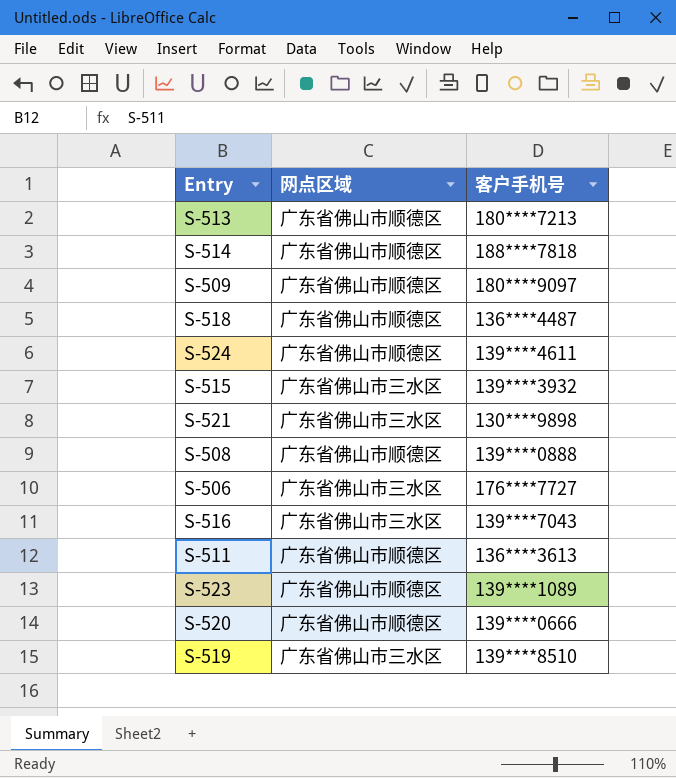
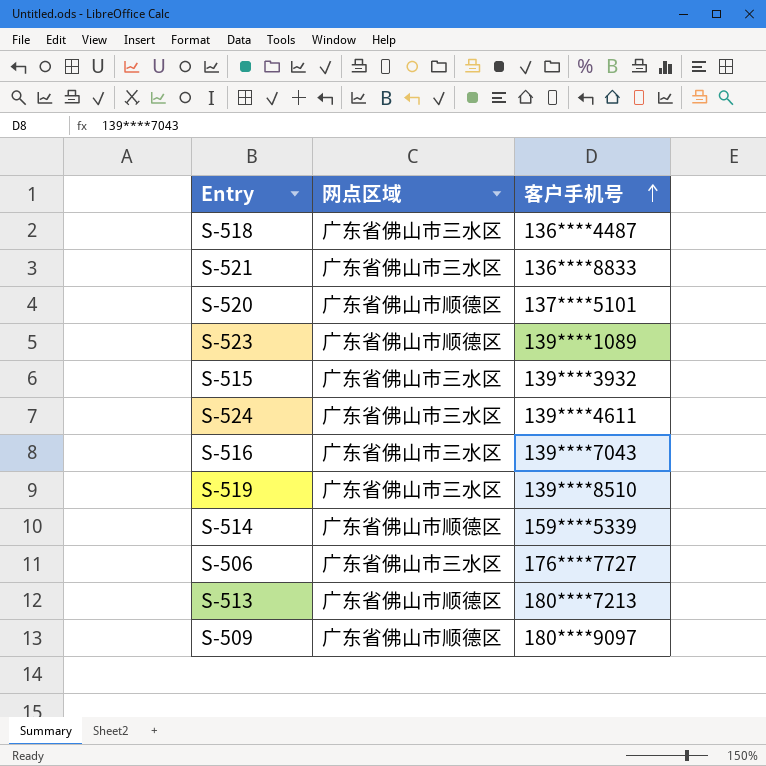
row order: none -> 客户手机号 ascending
row S-508: 广东省佛山市顺德区 | 139****0888 -> none
row S-511: 广东省佛山市顺德区 | 136****3613 -> none
S-518 | 网点区域: 广东省佛山市顺德区 -> 广东省佛山市三水区
S-521 | 客户手机号: 130****9898 -> 136****8833
S-520 | 客户手机号: 139****0666 -> 137****5101
S-524 | 网点区域: 广东省佛山市顺德区 -> 广东省佛山市三水区
S-514 | 客户手机号: 188****7818 -> 159****5339

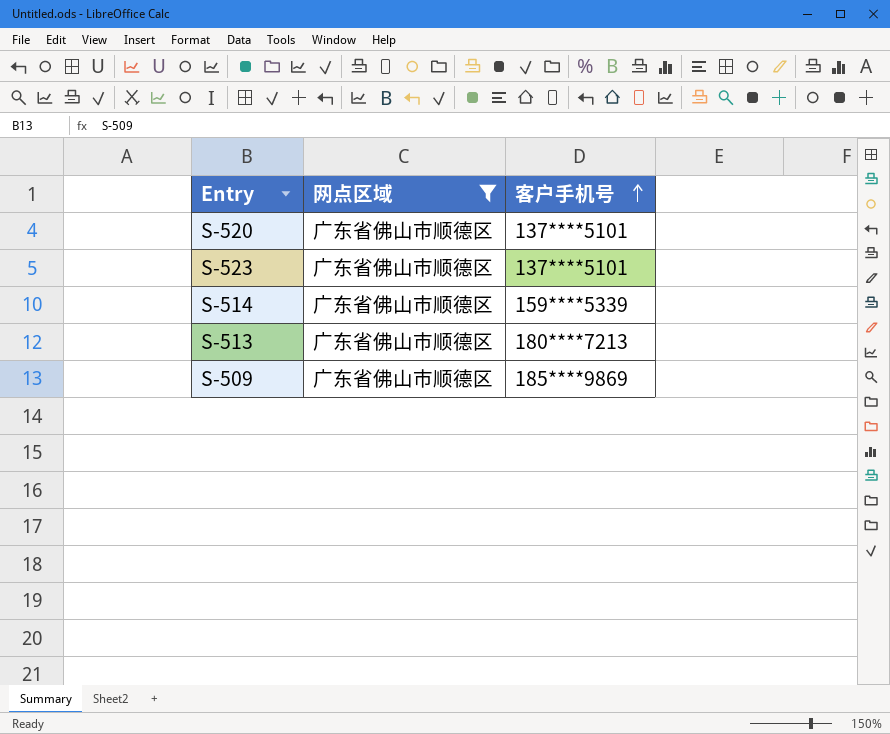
filter: none -> 网点区域 = 广东省佛山市顺德区
S-523 | 客户手机号: 139****1089 -> 137****5101
S-509 | 客户手机号: 180****9097 -> 185****9869

